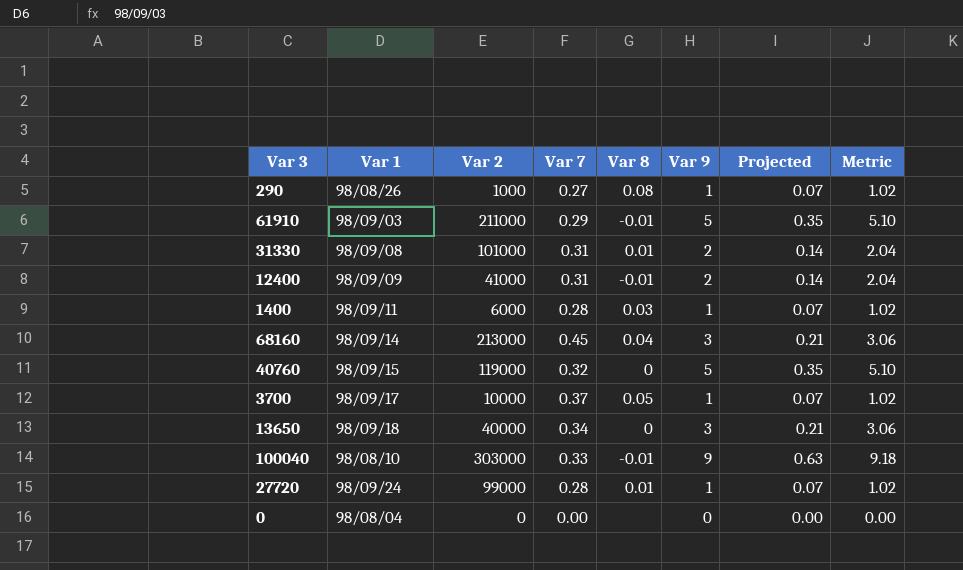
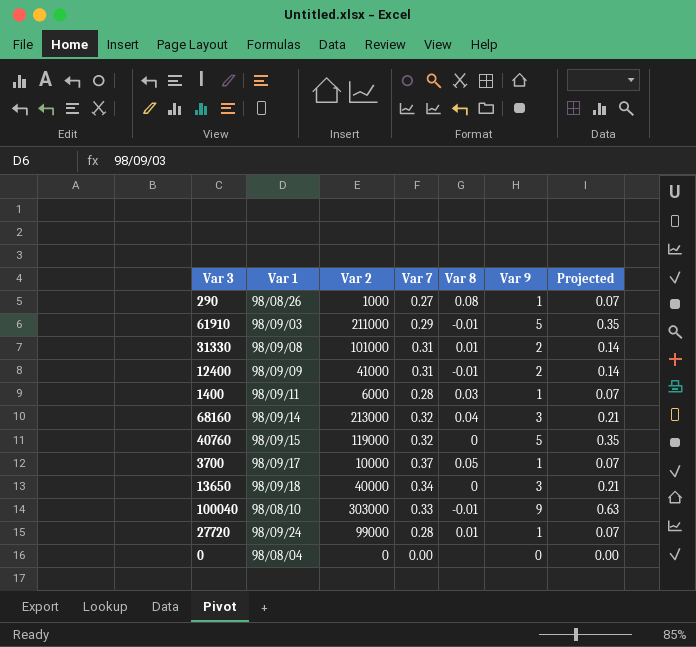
column Metric | formula: [Var 9] * 1.02 -> none
68160 | Var 7: 0.45 -> 0.32

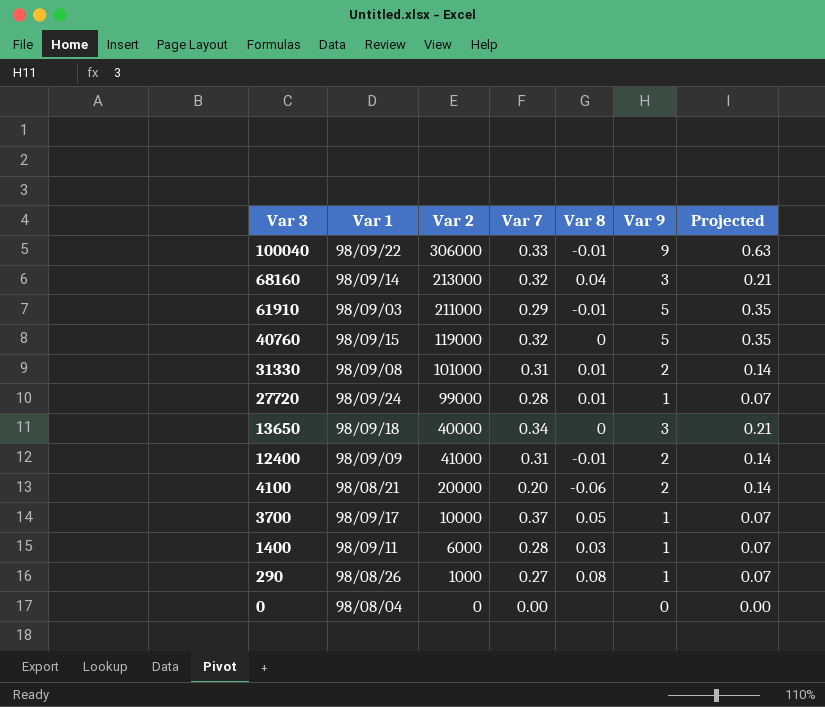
row order: none -> Var 3 descending
100040 | Var 1: 98/08/10 -> 98/09/22
100040 | Var 2: 303000 -> 306000
row 4100: none -> 98/08/21 | 20000 | 0.20 | -0.06 | 2 | 0.14

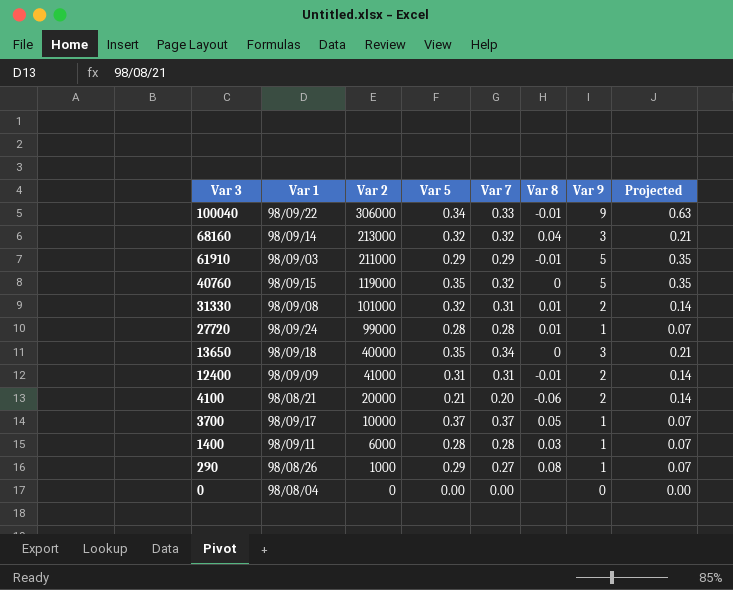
column Var 5 | position: none -> 4

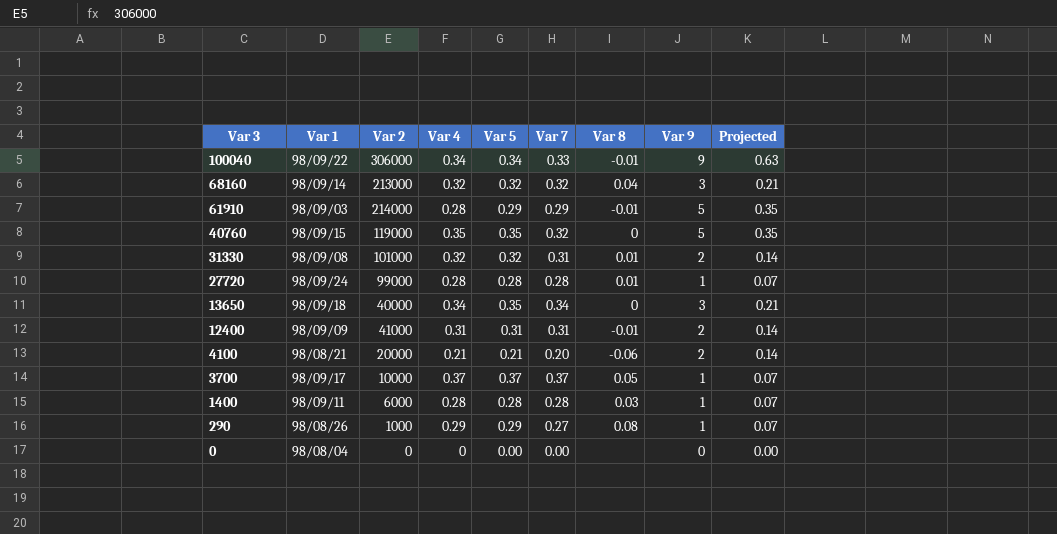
column Var 4 | position: none -> 4
61910 | Var 2: 211000 -> 214000

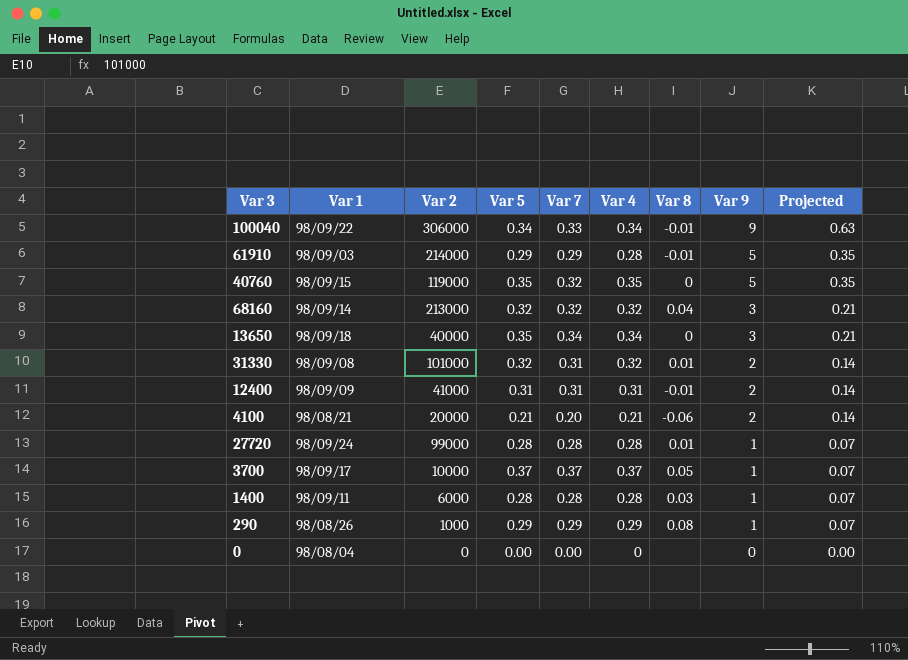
row order: Var 3 descending -> Var 9 descending
column Var 4 | position: 4 -> 6
290 | Var 7: 0.27 -> 0.29

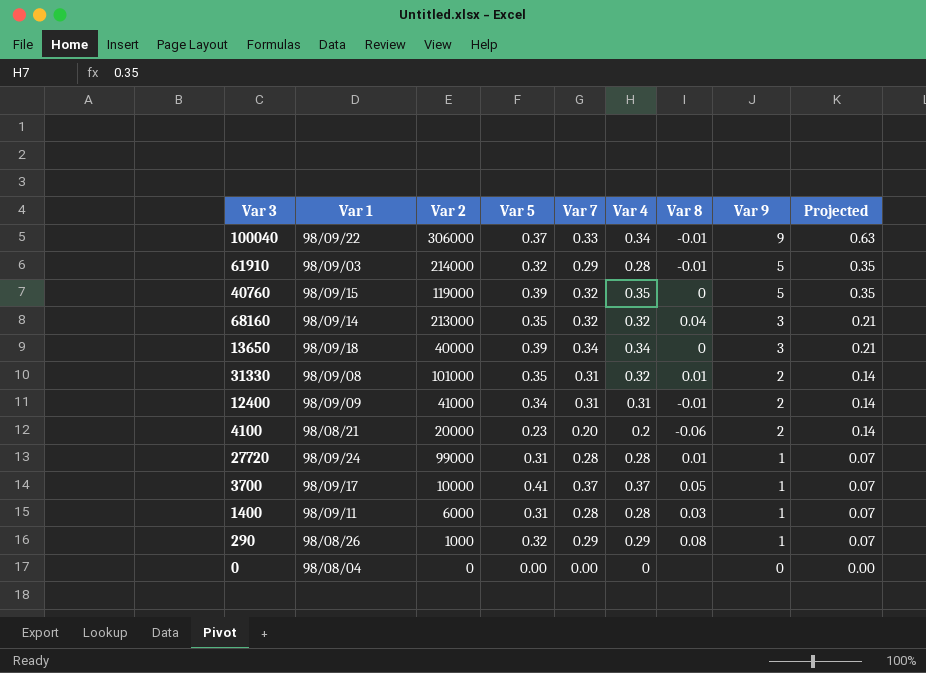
100040 | Var 5: 0.34 -> 0.37
61910 | Var 5: 0.29 -> 0.32
40760 | Var 5: 0.35 -> 0.39
68160 | Var 5: 0.32 -> 0.35
13650 | Var 5: 0.35 -> 0.39
31330 | Var 5: 0.32 -> 0.35
12400 | Var 5: 0.31 -> 0.34
4100 | Var 5: 0.21 -> 0.23
4100 | Var 4: 0.21 -> 0.2
27720 | Var 5: 0.28 -> 0.31
3700 | Var 5: 0.37 -> 0.41
1400 | Var 5: 0.28 -> 0.31
290 | Var 5: 0.29 -> 0.32

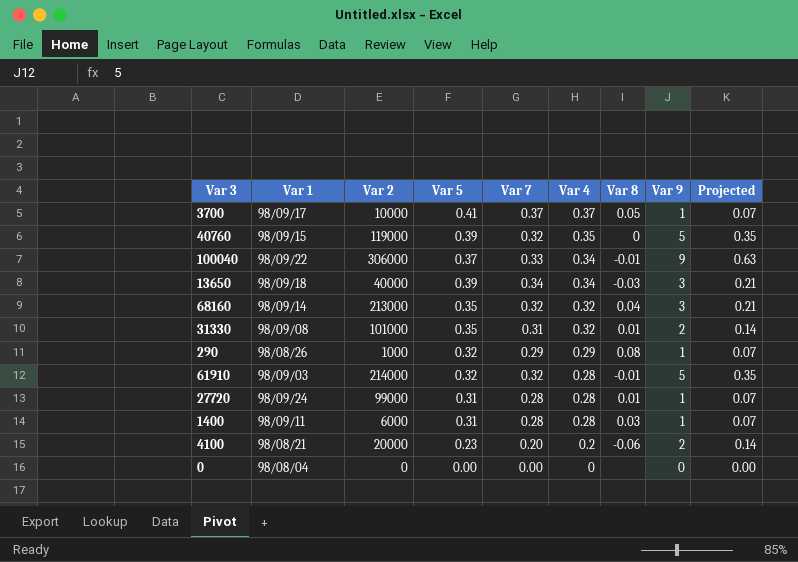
row order: Var 9 descending -> Var 4 descending
row 12400: 98/09/09 | 41000 | 0.34 | 0.31 | 0.31 | -0.01 | 2 | 0.14 -> none
13650 | Var 8: 0 -> -0.03
61910 | Var 7: 0.29 -> 0.32

